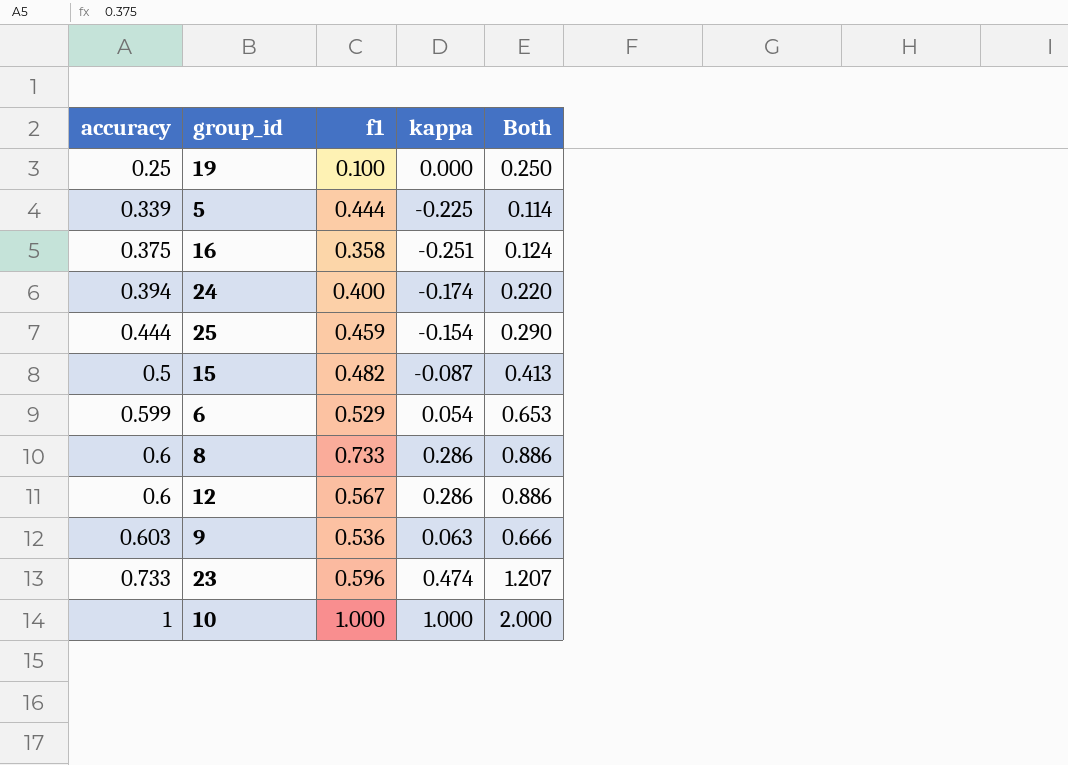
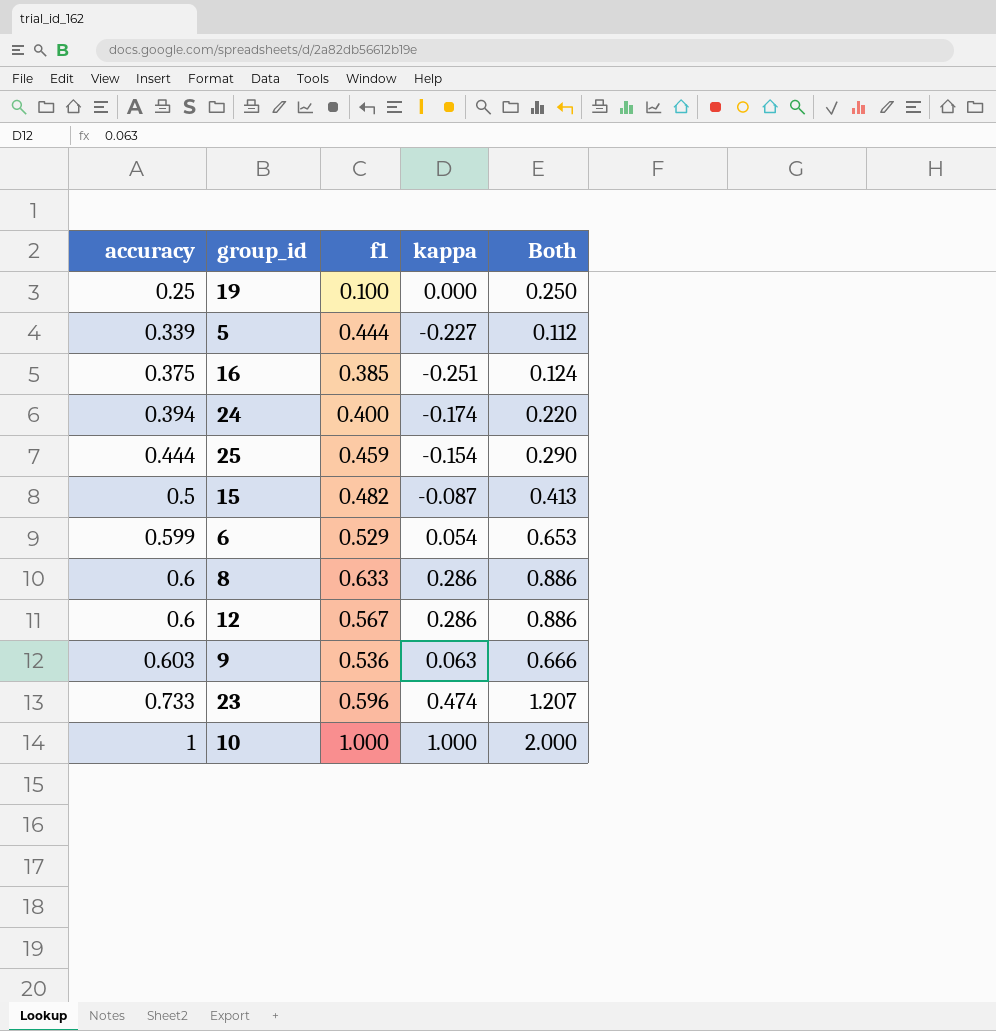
5 | kappa: -0.225 -> -0.227
5 | Both: 0.114 -> 0.112
16 | f1: 0.358 -> 0.385
8 | f1: 0.733 -> 0.633

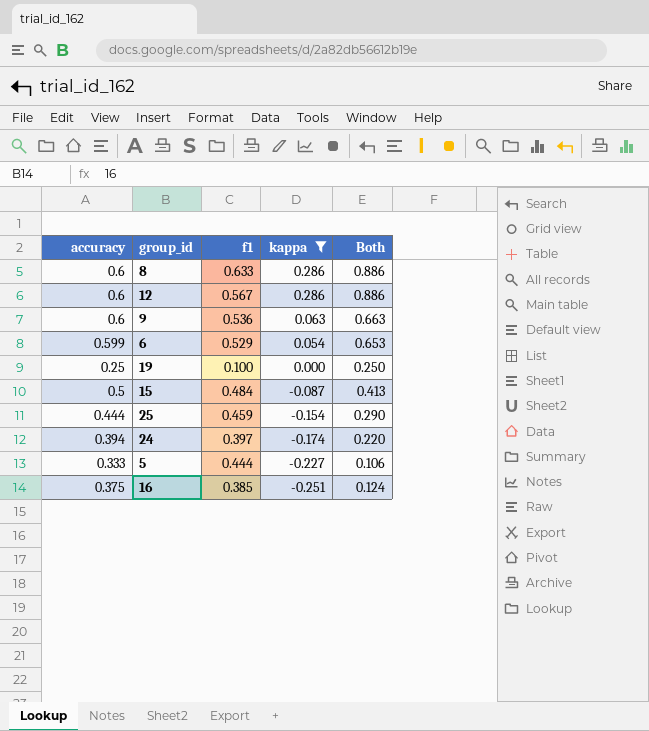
filter: none -> kappa <= 0.286
row order: accuracy ascending -> kappa descending
9 | accuracy: 0.603 -> 0.6
9 | Both: 0.666 -> 0.663
15 | f1: 0.482 -> 0.484
24 | f1: 0.400 -> 0.397
5 | accuracy: 0.339 -> 0.333
5 | Both: 0.112 -> 0.106

